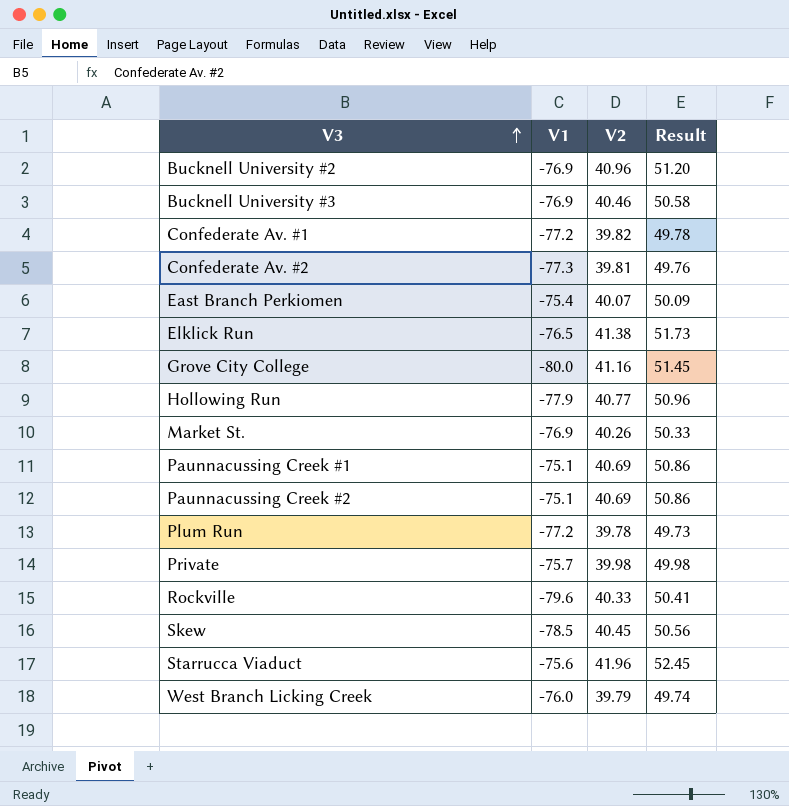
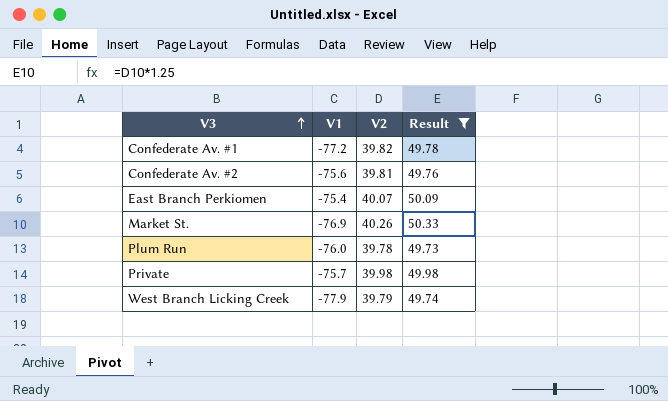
filter: none -> Result <= 50.33
Confederate Av. #2 | V1: -77.3 -> -75.6
Plum Run | V1: -77.2 -> -76.0
West Branch Licking Creek | V1: -76.0 -> -77.9

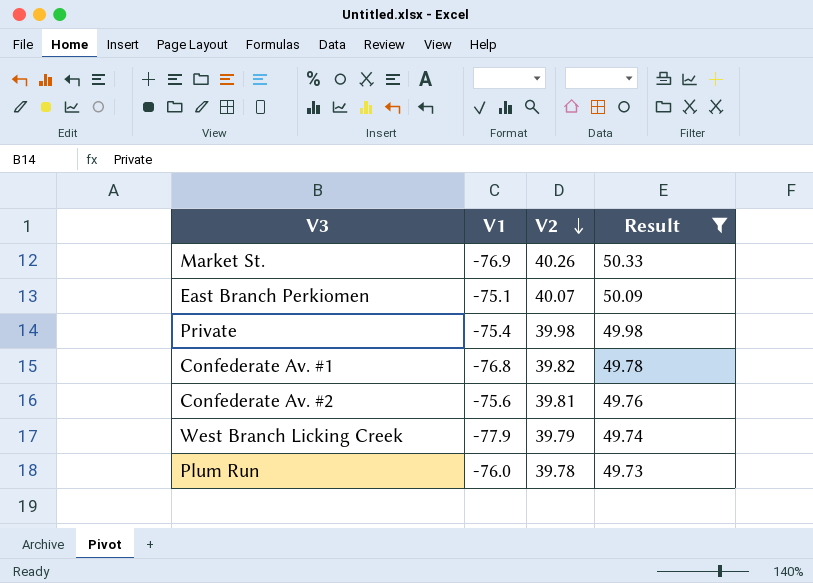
row order: V3 ascending -> V2 descending
East Branch Perkiomen | V1: -75.4 -> -75.1
Private | V1: -75.7 -> -75.4
Confederate Av. #1 | V1: -77.2 -> -76.8

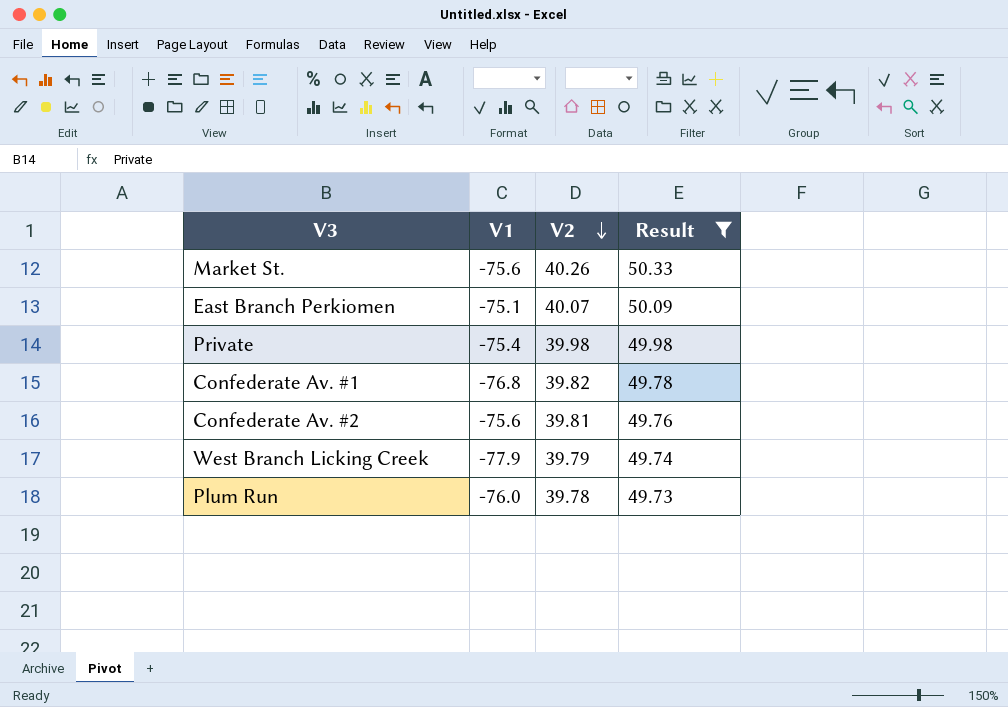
Market St. | V1: -76.9 -> -75.6

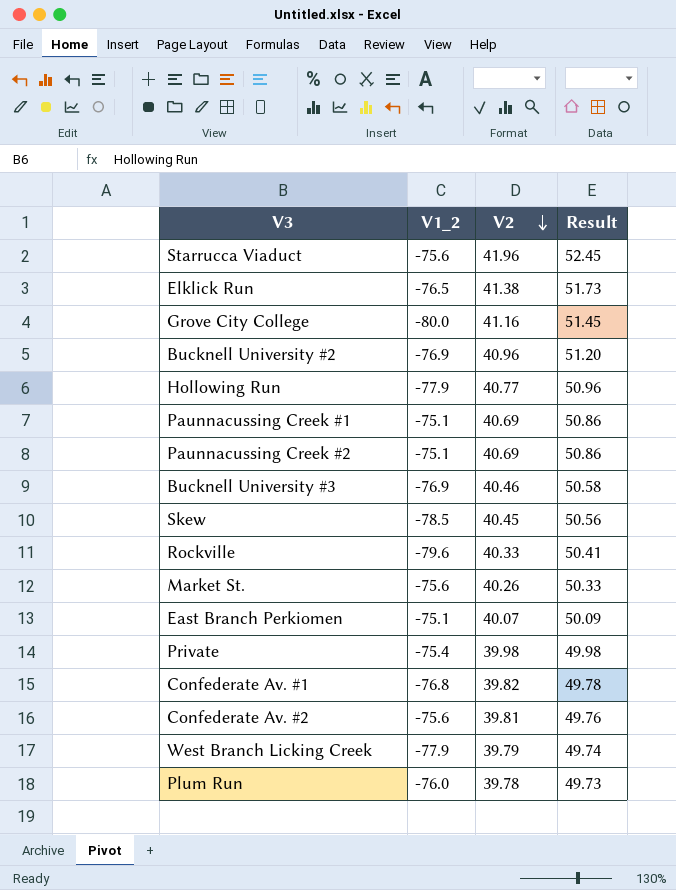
filter: Result <= 50.33 -> none
column name: V1 -> V1_2

